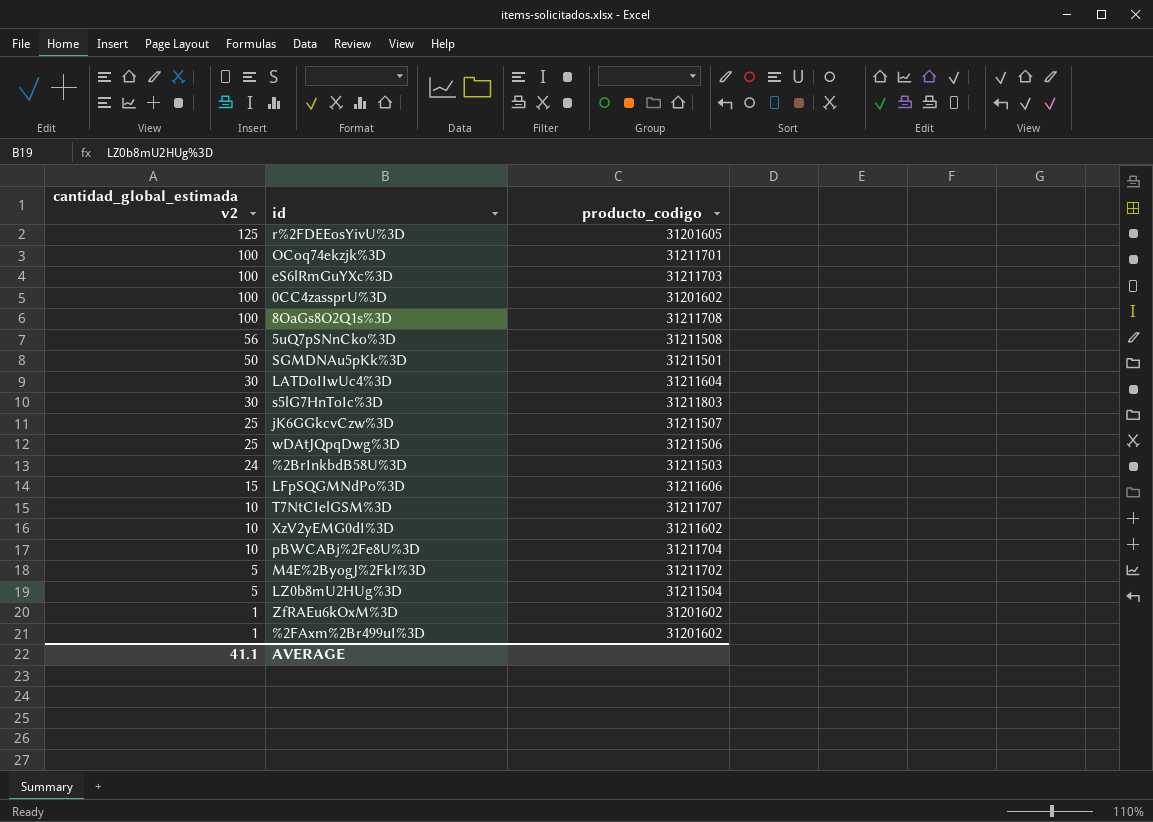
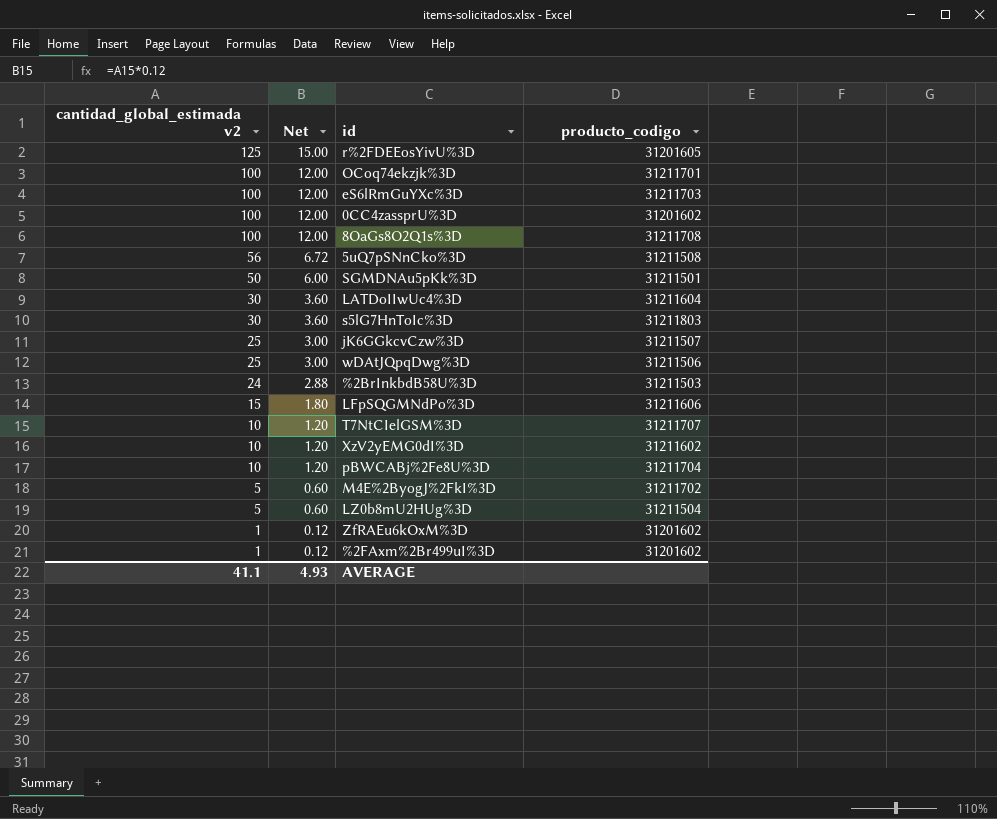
column Net | formula: none -> [cantidad_global_estimada v2] * 0.12

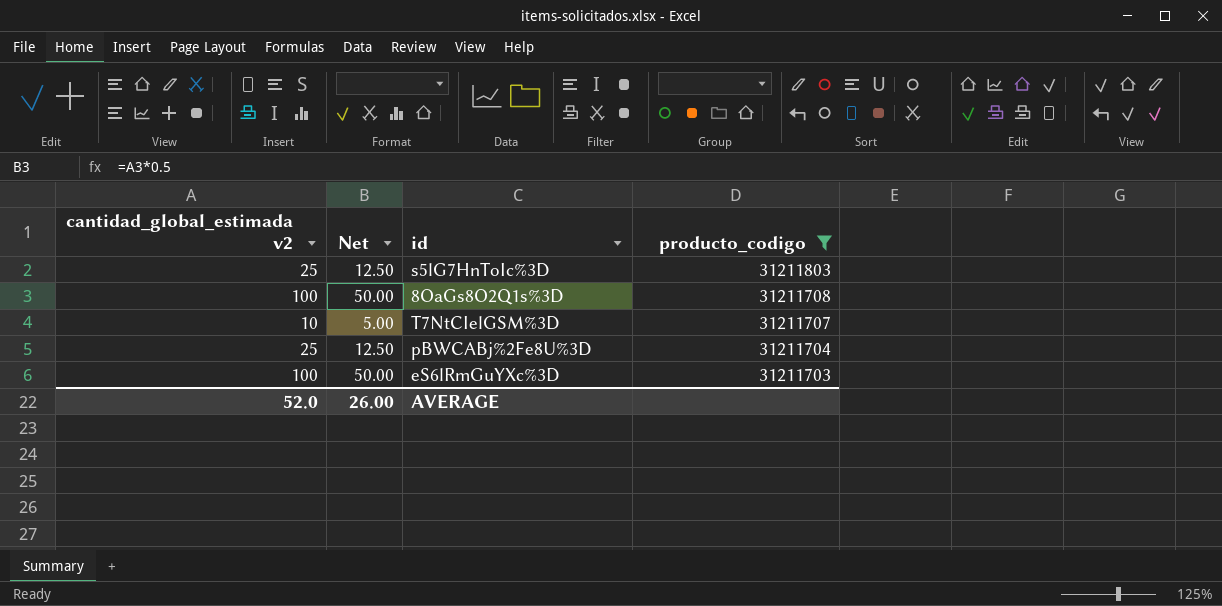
filter: none -> producto_codigo >= 31211703
row order: cantidad_global_estimada v2 descending -> producto_codigo descending
column Net | formula: [cantidad_global_estimada v2] * 0.12 -> [cantidad_global_estimada v2] * 0.5
s5lG7HnToIc%3D | cantidad_global_estimada v2: 30 -> 25
pBWCABj%2Fe8U%3D | cantidad_global_estimada v2: 10 -> 25
AVERAGE | cantidad_global_estimada v2: 41.1 -> 52.0
AVERAGE | Net: 4.93 -> 26.00

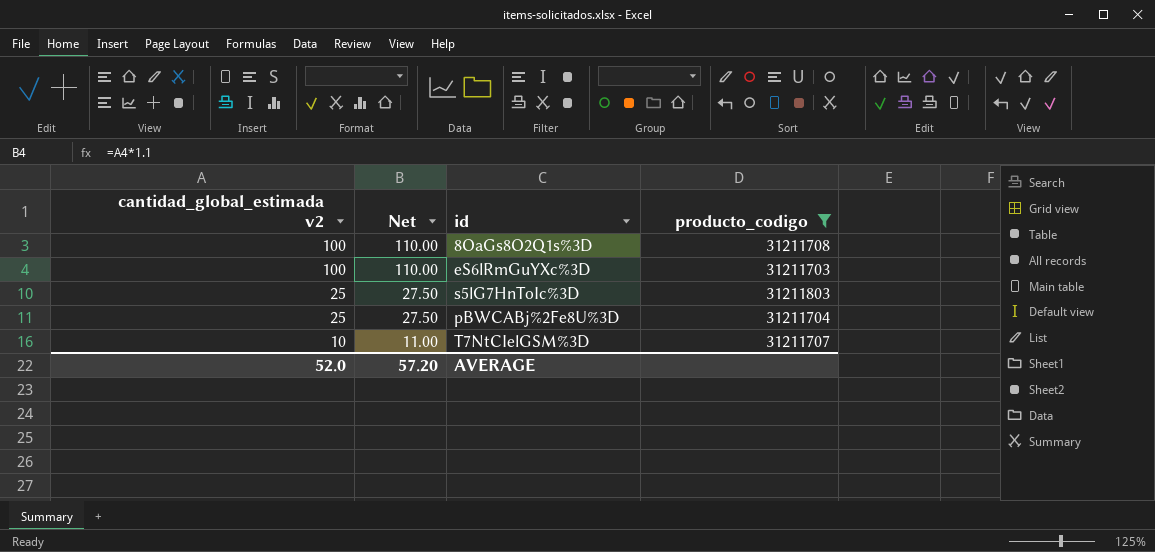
row order: producto_codigo descending -> cantidad_global_estimada v2 descending
column Net | formula: [cantidad_global_estimada v2] * 0.5 -> [cantidad_global_estimada v2] * 1.1
AVERAGE | Net: 26.00 -> 57.20

